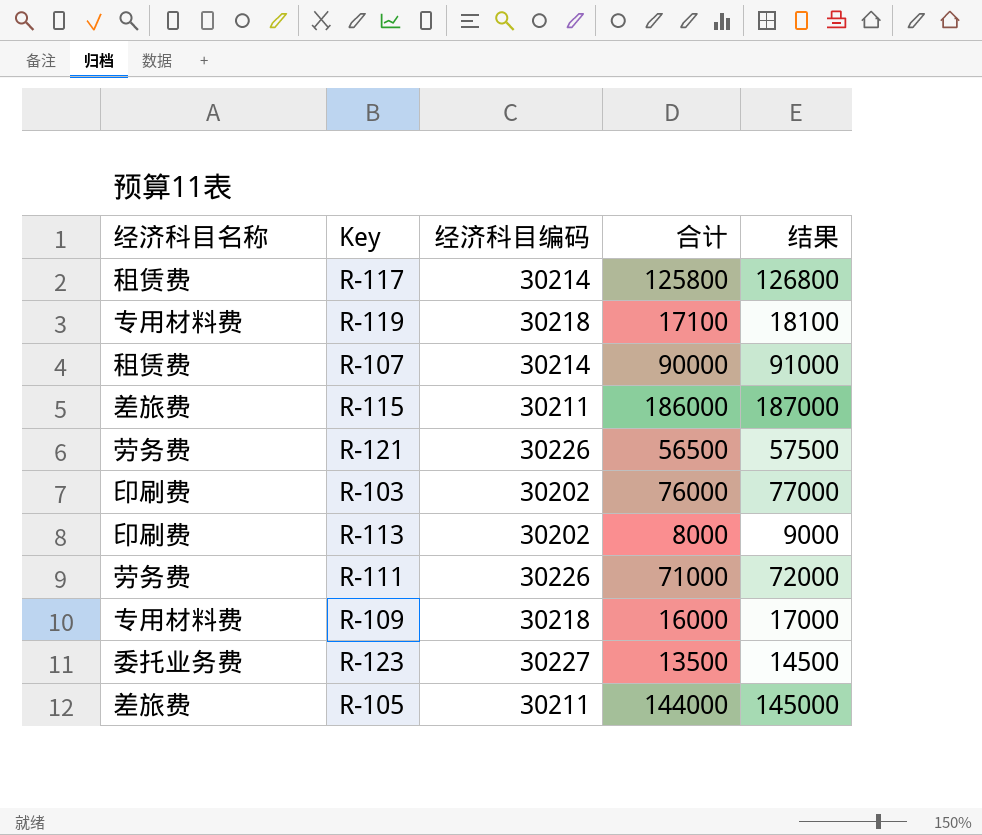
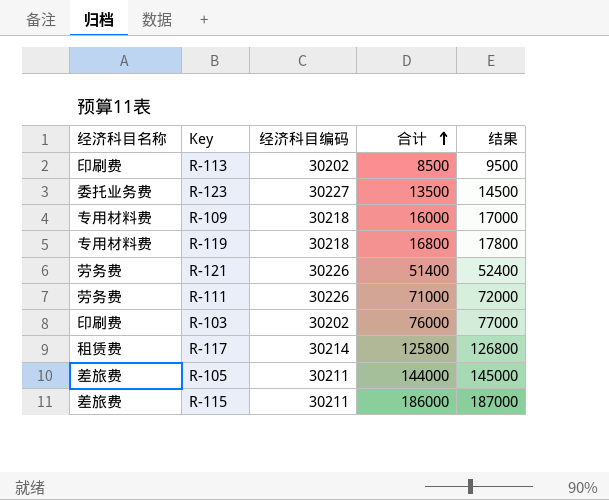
row order: none -> 合计 ascending
row R-107: 租赁费 | 30214 | 90000 | 91000 -> none
R-113 | 合计: 8000 -> 8500
R-113 | 结果: 9000 -> 9500
R-119 | 合计: 17100 -> 16800
R-119 | 结果: 18100 -> 17800
R-121 | 合计: 56500 -> 51400
R-121 | 结果: 57500 -> 52400

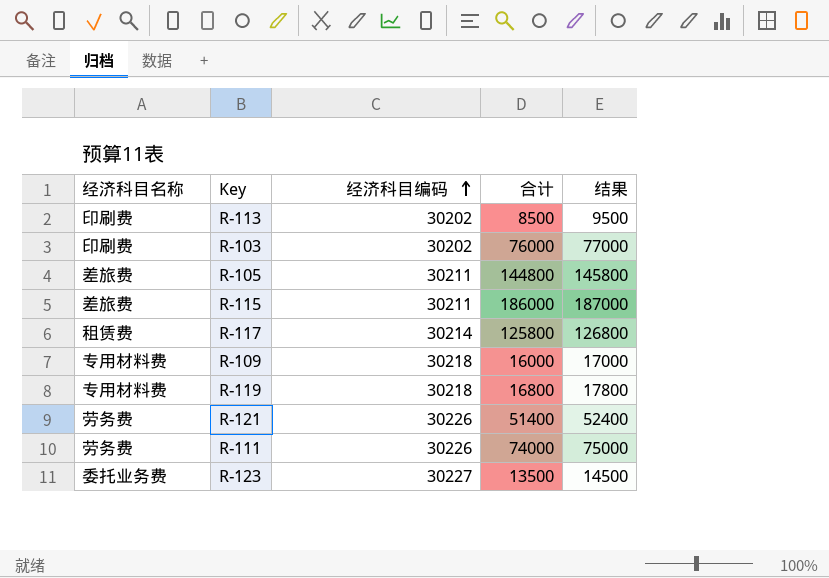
row order: 合计 ascending -> 经济科目编码 ascending
R-105 | 合计: 144000 -> 144800
R-105 | 结果: 145000 -> 145800
R-111 | 合计: 71000 -> 74000
R-111 | 结果: 72000 -> 75000

